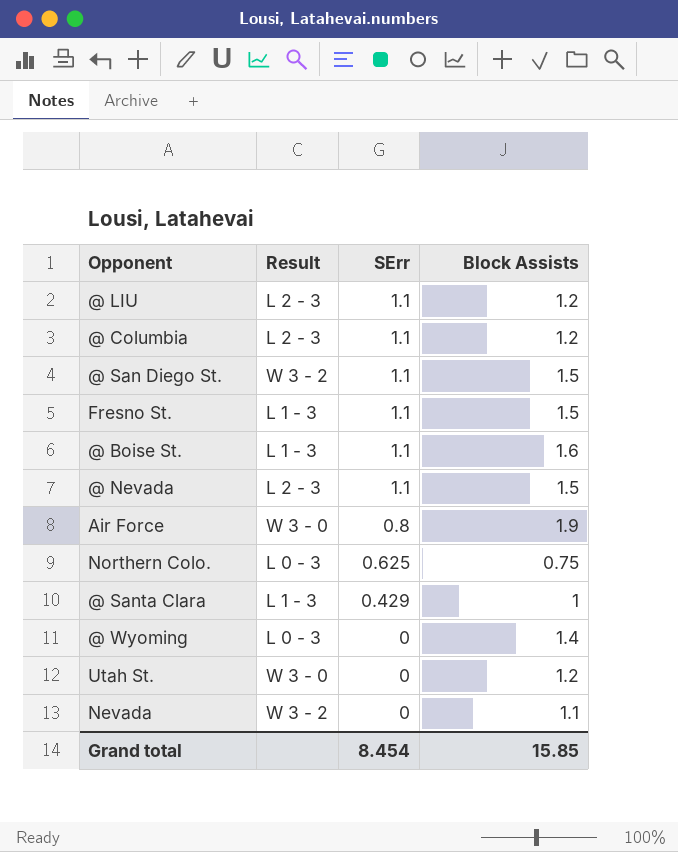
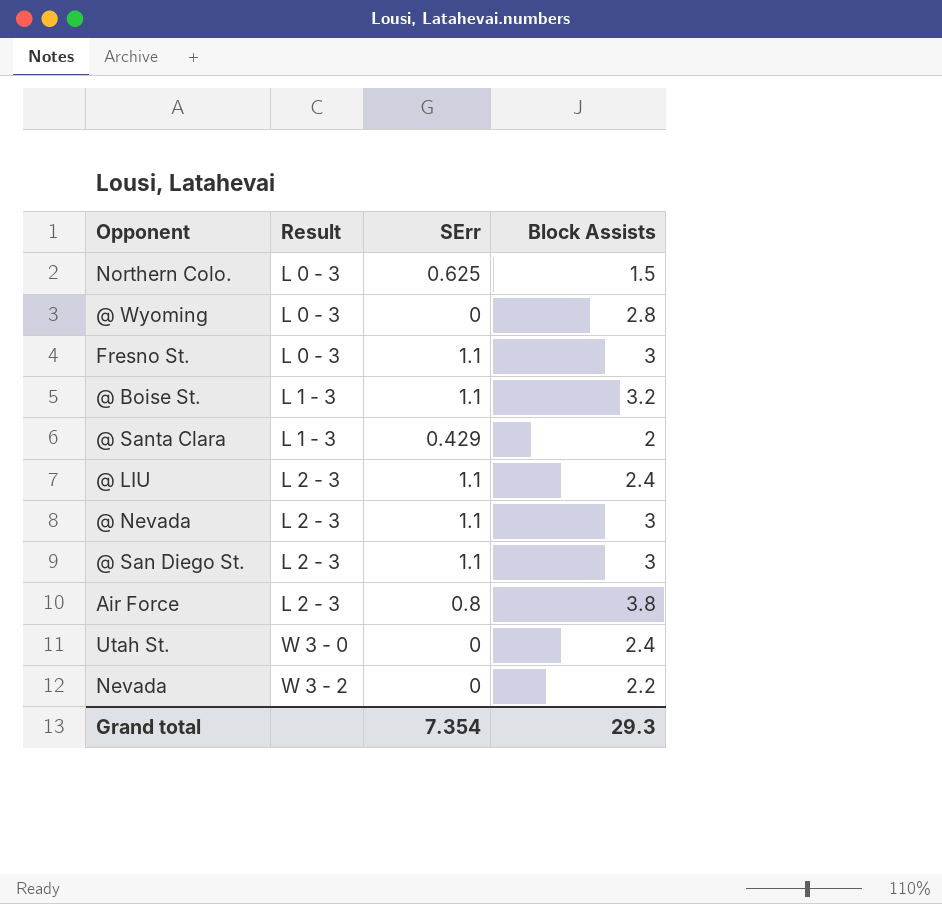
row order: SErr descending -> Result ascending
row @ Columbia: L 2 - 3 | 1.1 | 1.2 -> none
Northern Colo. | Block Assists: 0.75 -> 1.5
@ Wyoming | Block Assists: 1.4 -> 2.8
Fresno St. | Result: L 1 - 3 -> L 0 - 3
Fresno St. | Block Assists: 1.5 -> 3
@ Boise St. | Block Assists: 1.6 -> 3.2
@ Santa Clara | Block Assists: 1 -> 2
@ LIU | Block Assists: 1.2 -> 2.4
@ Nevada | Block Assists: 1.5 -> 3
@ San Diego St. | Result: W 3 - 2 -> L 2 - 3
@ San Diego St. | Block Assists: 1.5 -> 3
Air Force | Result: W 3 - 0 -> L 2 - 3
Air Force | Block Assists: 1.9 -> 3.8
Utah St. | Block Assists: 1.2 -> 2.4
Nevada | Block Assists: 1.1 -> 2.2
Grand total | SErr: 8.454 -> 7.354
Grand total | Block Assists: 15.85 -> 29.3

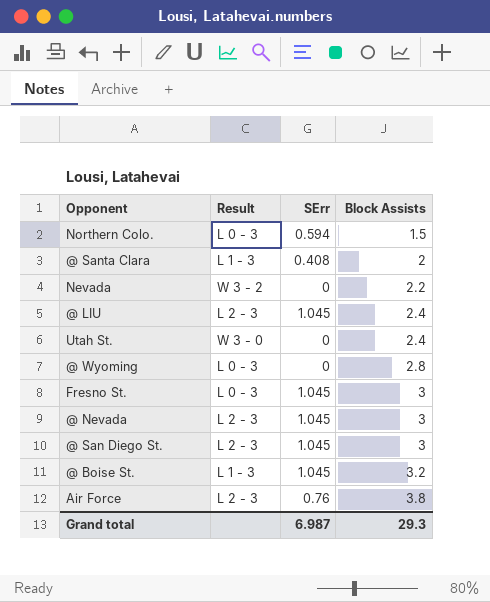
row order: Result ascending -> Block Assists ascending
Northern Colo. | SErr: 0.625 -> 0.594
@ Santa Clara | SErr: 0.429 -> 0.408
@ LIU | SErr: 1.1 -> 1.045
Fresno St. | SErr: 1.1 -> 1.045
@ Nevada | SErr: 1.1 -> 1.045
@ San Diego St. | SErr: 1.1 -> 1.045
@ Boise St. | SErr: 1.1 -> 1.045
Air Force | SErr: 0.8 -> 0.76
Grand total | SErr: 7.354 -> 6.987

